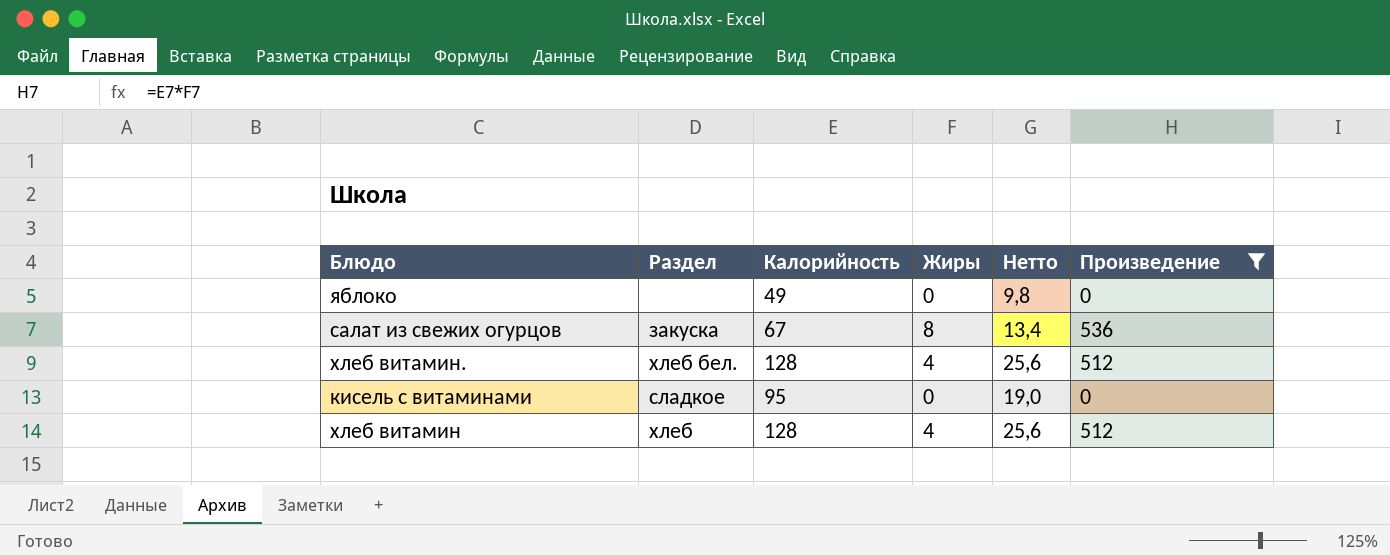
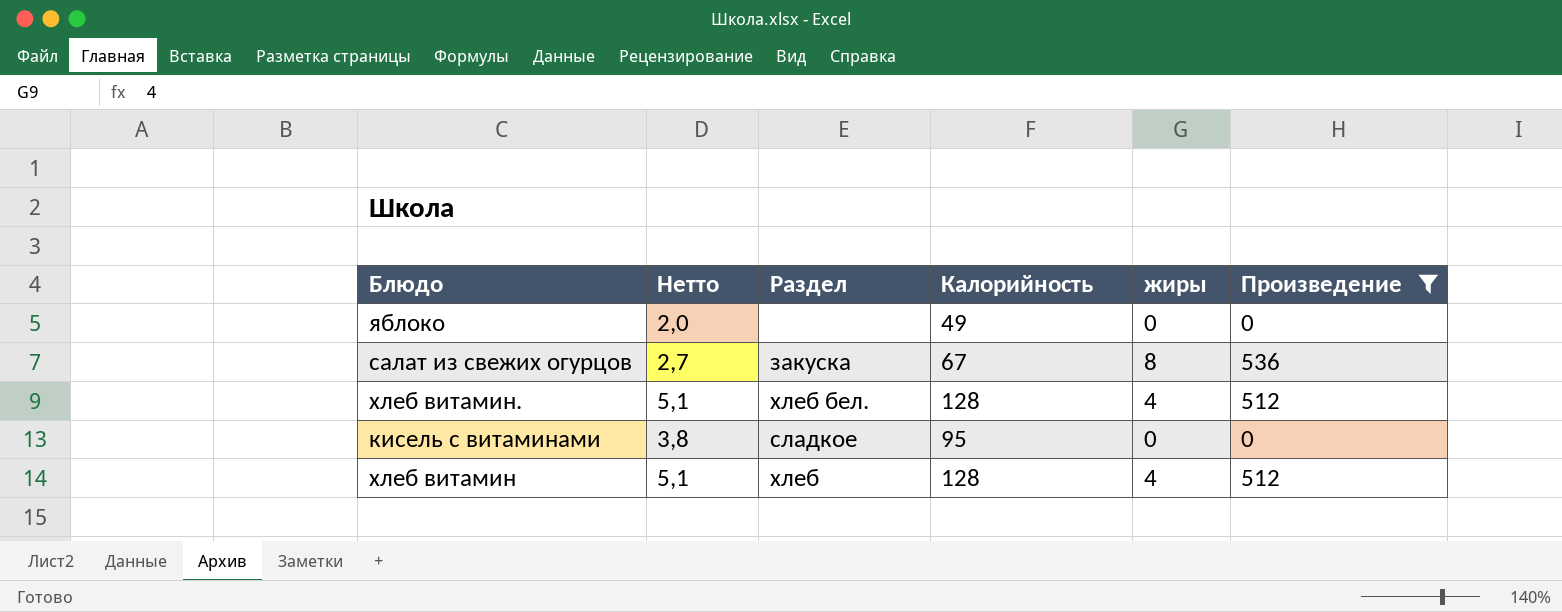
column Нетто | formula: [Калорийность] * 0,2 -> [Калорийность] * 0,04
column Нетто | position: 5 -> 2
column name: Жиры -> жиры

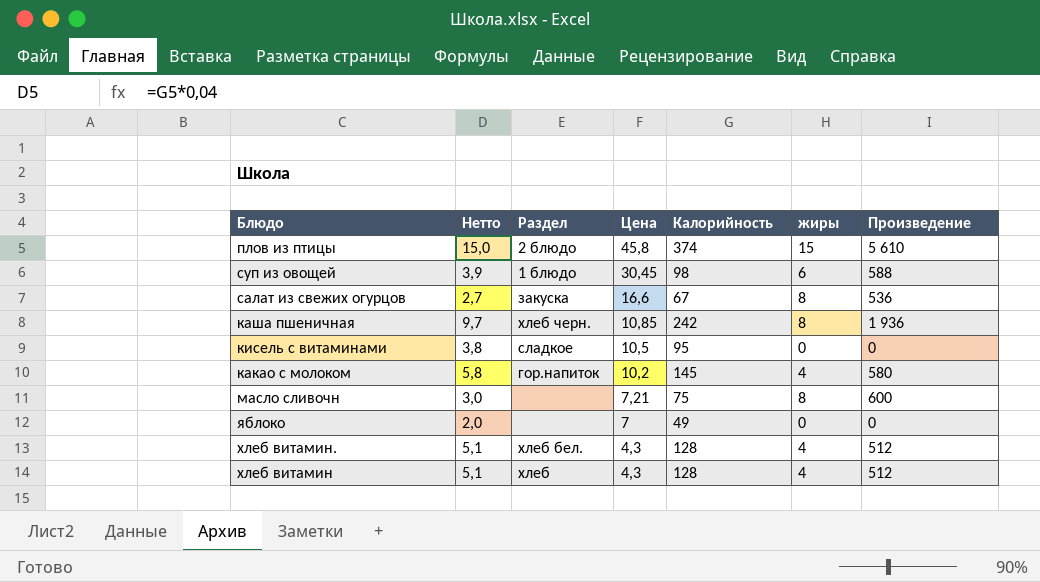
filter: Произведение <= 536 -> none
row order: none -> Цена descending
column Цена | position: none -> 4

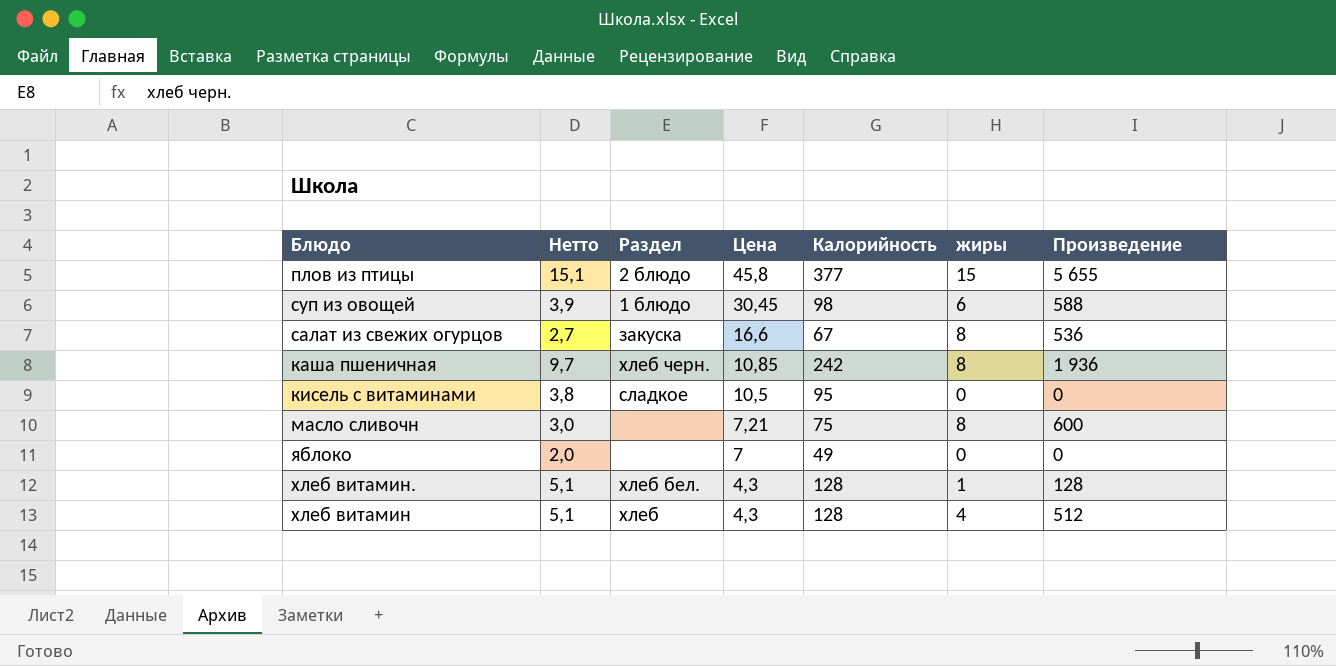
row какао с молоком: 5,8 | гор.напиток | 10,2 | 145 | 4 | 580 -> none
плов из птицы | Нетто: 15,0 -> 15,1
плов из птицы | Калорийность: 374 -> 377
плов из птицы | Произведение: 5 610 -> 5 655
хлеб витамин. | жиры: 4 -> 1
хлеб витамин. | Произведение: 512 -> 128

